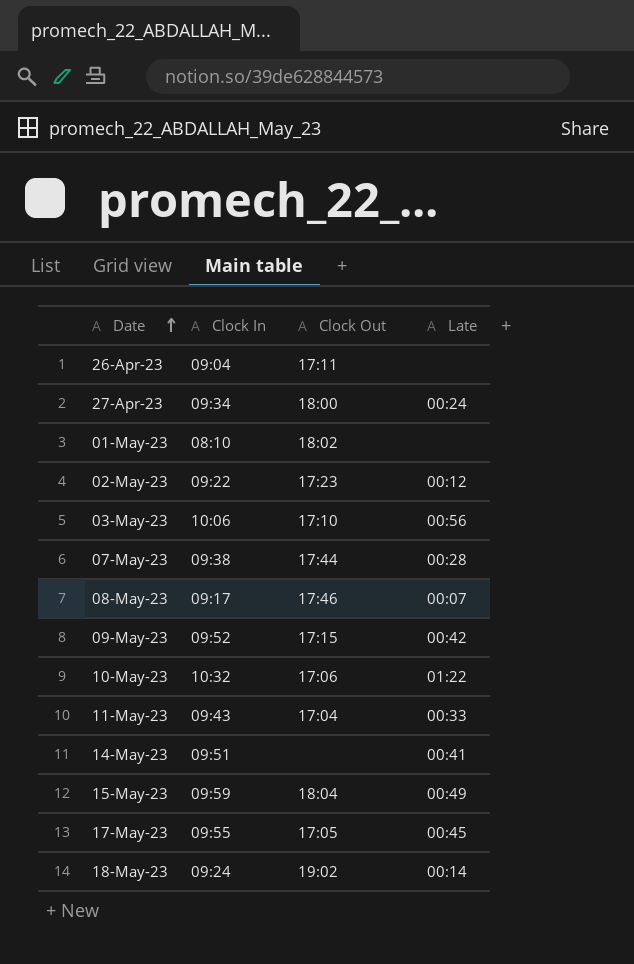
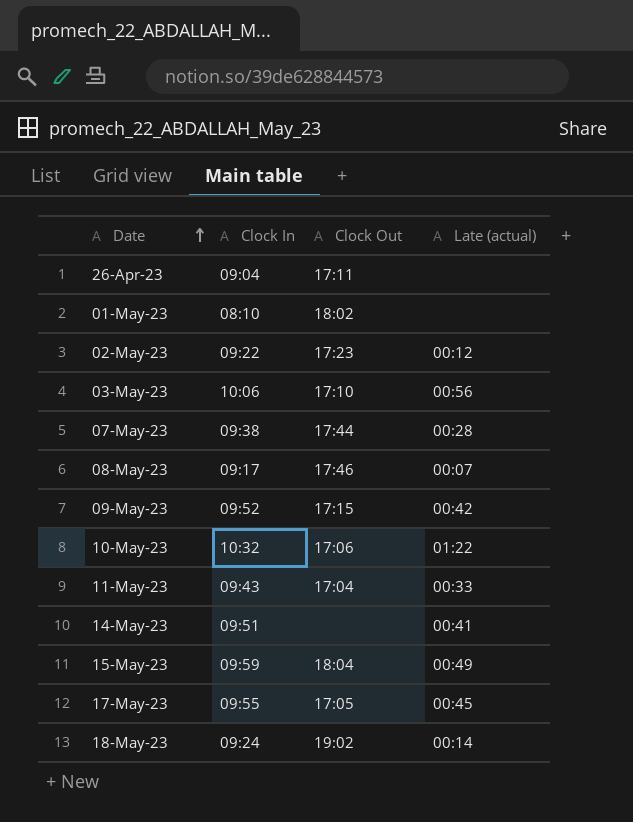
column name: Late -> Late (actual)
row 27-Apr-23: 09:34 | 18:00 | 00:24 -> none

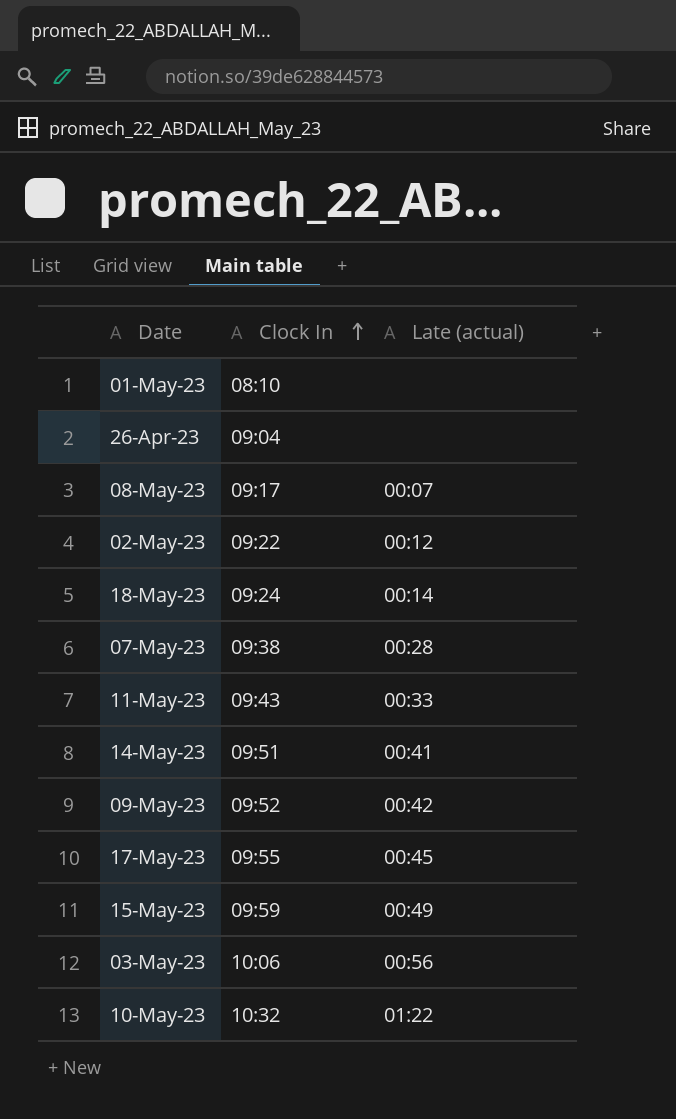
row order: Date ascending -> Clock In ascending
column Clock Out | position: 3 -> none

